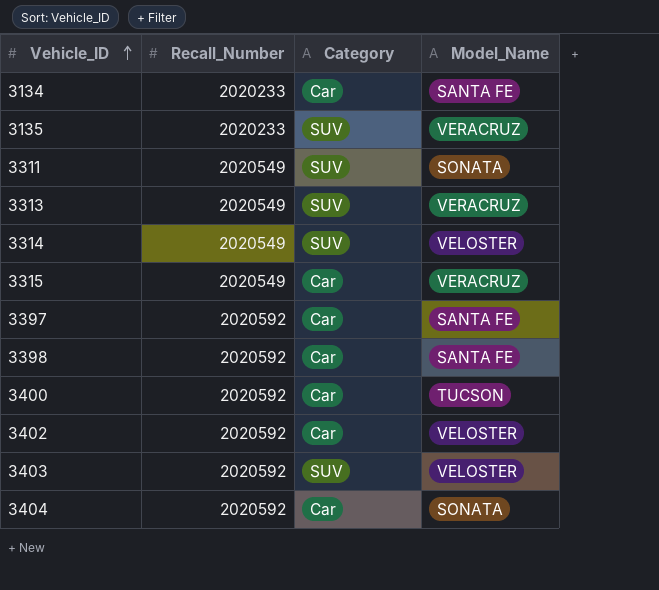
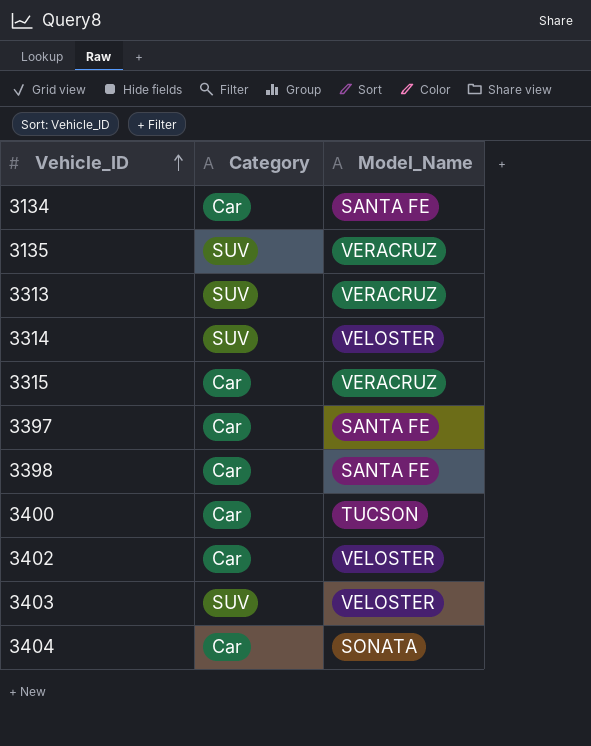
column Recall_Number | position: 2 -> none
row 3311: 2020549 | SUV | SONATA -> none

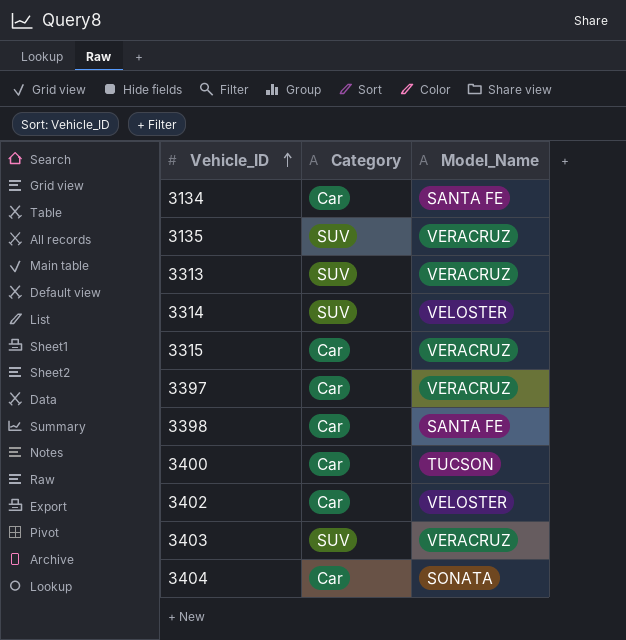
3397 | Model_Name: SANTA FE -> VERACRUZ
3403 | Model_Name: VELOSTER -> VERACRUZ

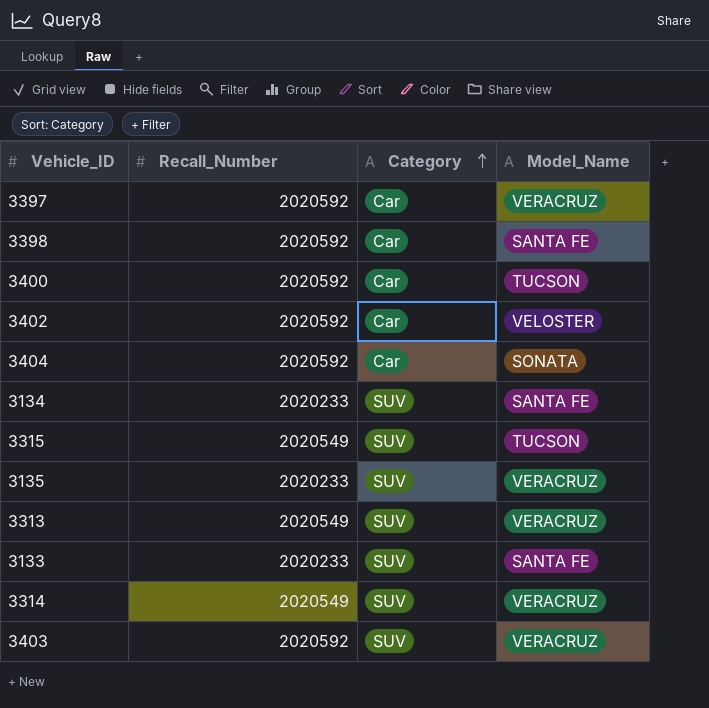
row order: Vehicle_ID ascending -> Category ascending
column Recall_Number | position: none -> 2
3134 | Category: Car -> SUV
3315 | Category: Car -> SUV
3315 | Model_Name: VERACRUZ -> TUCSON
row 3133: none -> 2020233 | SUV | SANTA FE
3314 | Model_Name: VELOSTER -> VERACRUZ

